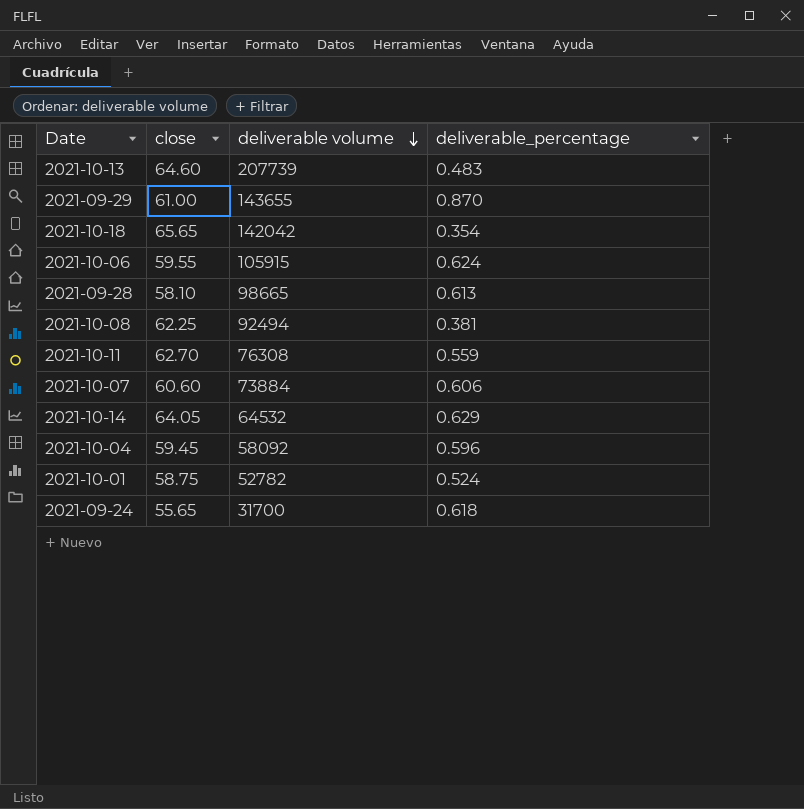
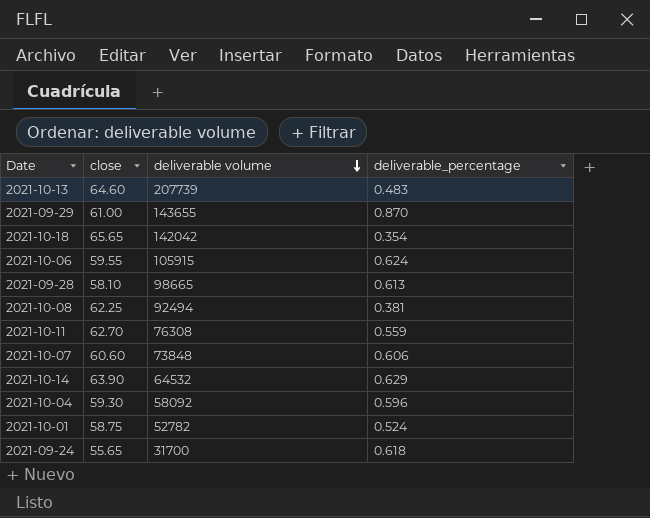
2021-10-07 | deliverable volume: 73884 -> 73848
2021-10-14 | close: 64.05 -> 63.90
2021-10-04 | close: 59.45 -> 59.30

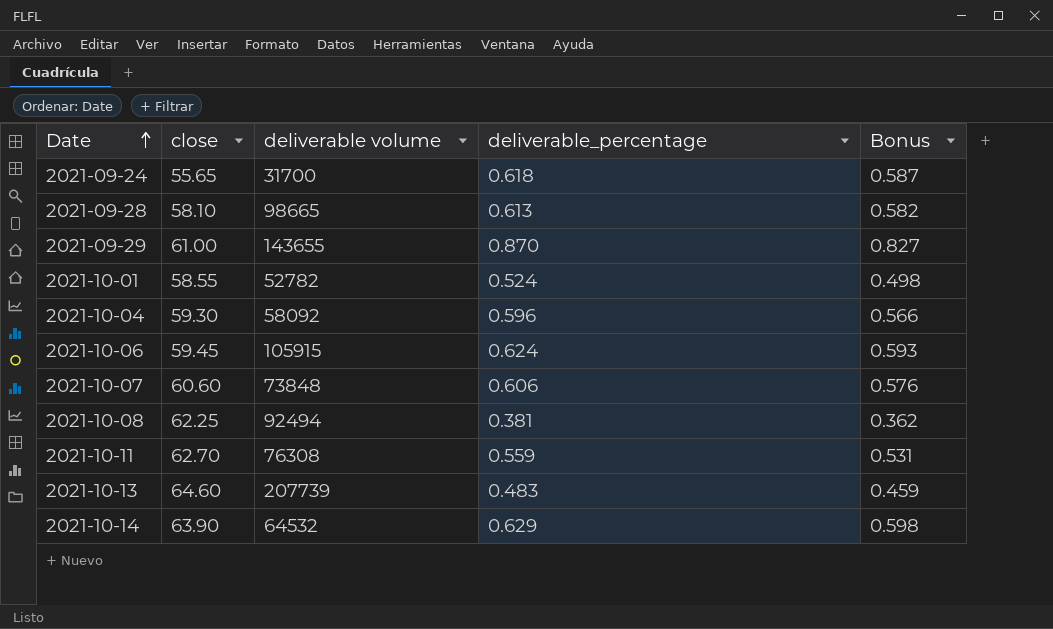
row order: deliverable volume descending -> Date ascending
column Bonus | formula: none -> [deliverable_percentage] * 0.95
row 2021-10-18: 65.65 | 142042 | 0.354 -> none
2021-10-01 | close: 58.75 -> 58.55
2021-10-06 | close: 59.55 -> 59.45

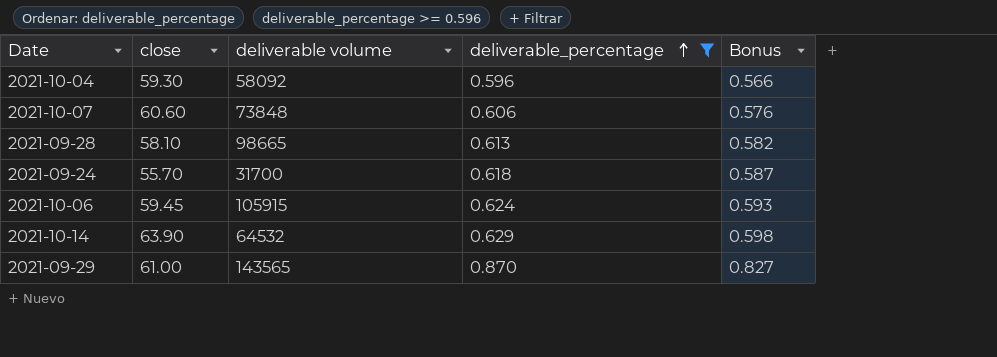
filter: none -> deliverable_percentage >= 0.596
row order: Date ascending -> deliverable_percentage ascending
2021-09-24 | close: 55.65 -> 55.70
2021-09-29 | deliverable volume: 143655 -> 143565

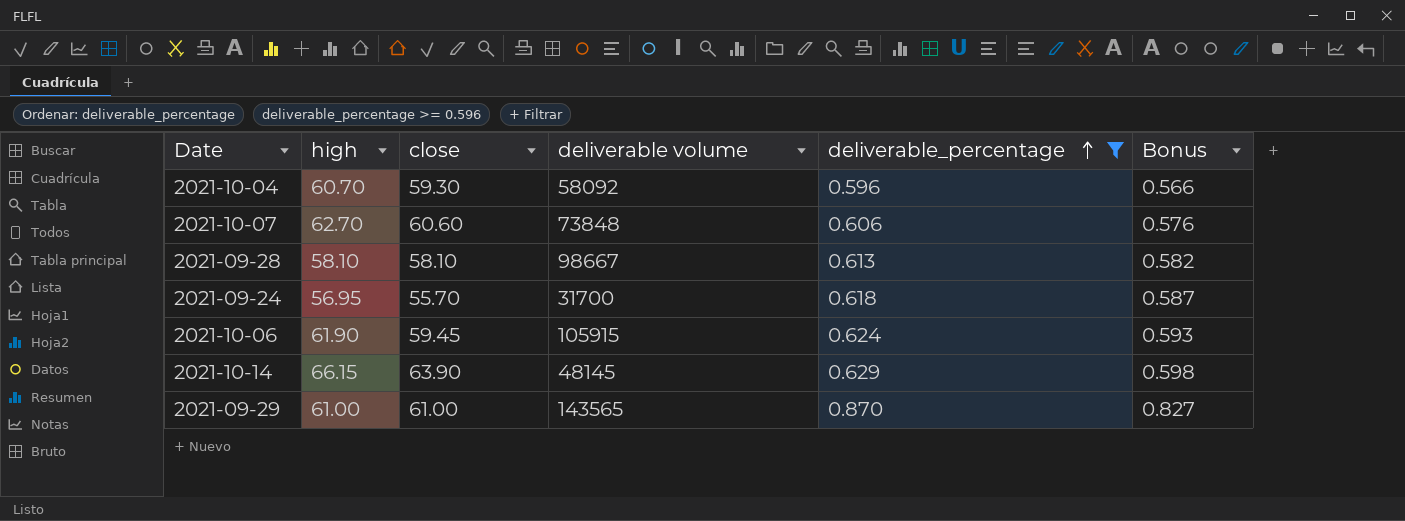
column high | position: none -> 2
2021-09-28 | deliverable volume: 98665 -> 98667
2021-10-14 | deliverable volume: 64532 -> 48145

